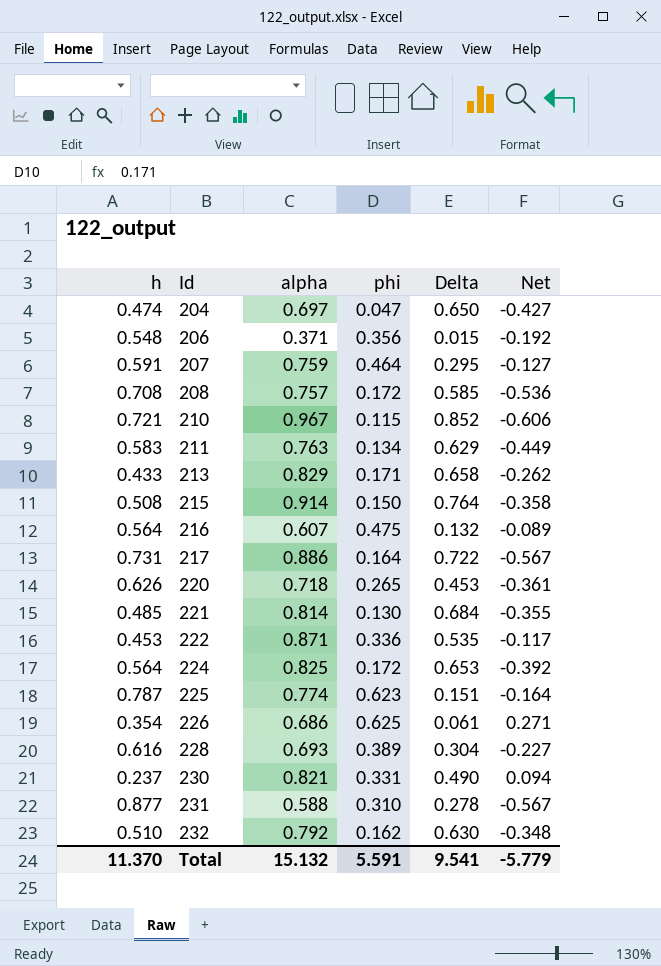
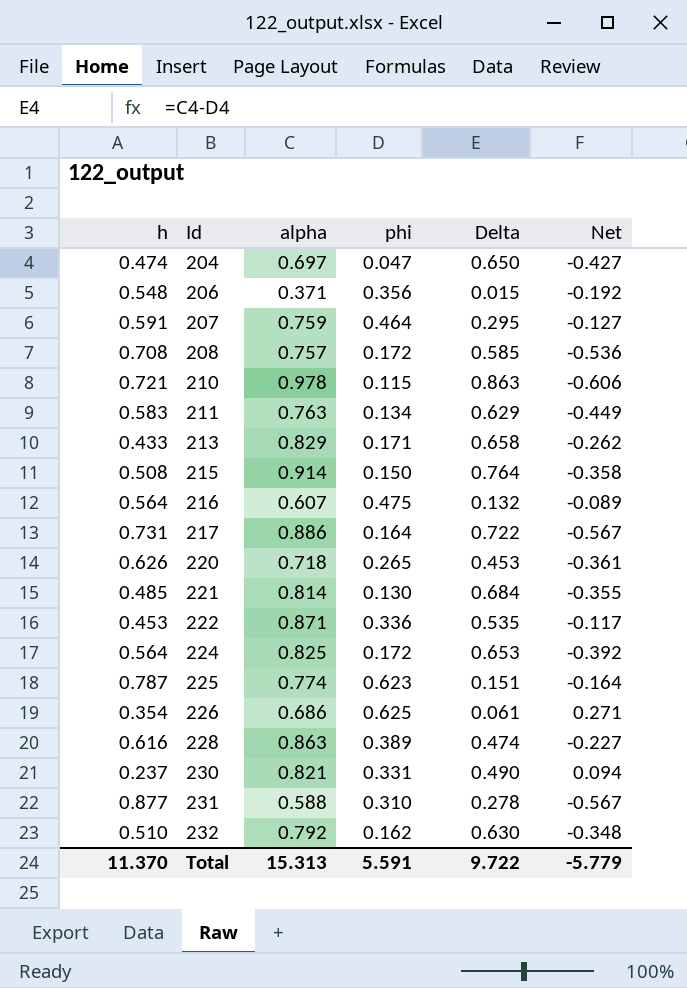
210 | alpha: 0.967 -> 0.978
210 | Delta: 0.852 -> 0.863
228 | alpha: 0.693 -> 0.863
228 | Delta: 0.304 -> 0.474
Total | alpha: 15.132 -> 15.313
Total | Delta: 9.541 -> 9.722

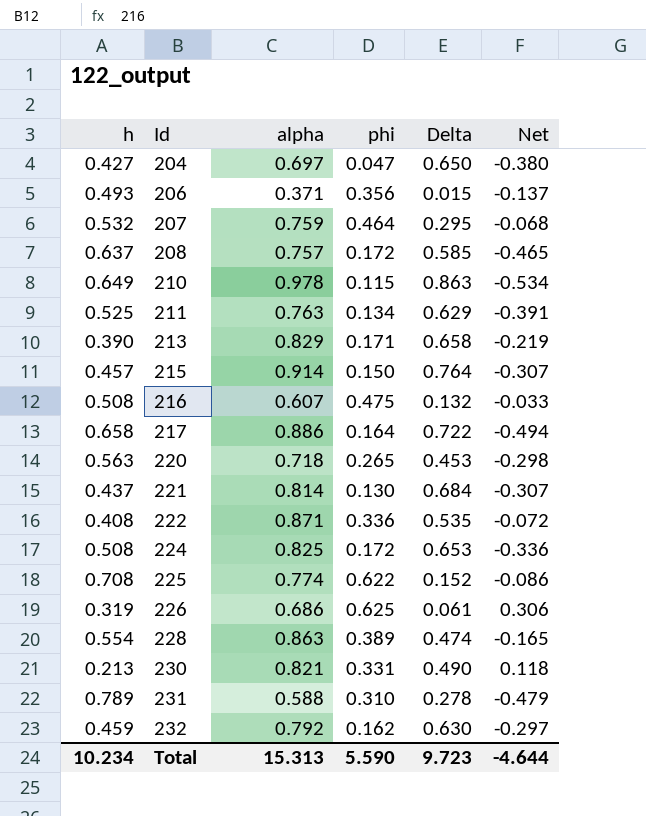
204 | h: 0.474 -> 0.427
204 | Net: -0.427 -> -0.380
206 | h: 0.548 -> 0.493
206 | Net: -0.192 -> -0.137
207 | h: 0.591 -> 0.532
207 | Net: -0.127 -> -0.068
208 | h: 0.708 -> 0.637
208 | Net: -0.536 -> -0.465
210 | h: 0.721 -> 0.649
210 | Net: -0.606 -> -0.534
211 | h: 0.583 -> 0.525
211 | Net: -0.449 -> -0.391
213 | h: 0.433 -> 0.390
213 | Net: -0.262 -> -0.219
215 | h: 0.508 -> 0.457
215 | Net: -0.358 -> -0.307
216 | h: 0.564 -> 0.508
216 | Net: -0.089 -> -0.033
217 | h: 0.731 -> 0.658
217 | Net: -0.567 -> -0.494
220 | h: 0.626 -> 0.563
220 | Net: -0.361 -> -0.298
221 | h: 0.485 -> 0.437
221 | Net: -0.355 -> -0.307
222 | h: 0.453 -> 0.408
222 | Net: -0.117 -> -0.072
224 | h: 0.564 -> 0.508
224 | Net: -0.392 -> -0.336
225 | h: 0.787 -> 0.708
225 | phi: 0.623 -> 0.622
225 | Delta: 0.151 -> 0.152
225 | Net: -0.164 -> -0.086
226 | h: 0.354 -> 0.319
226 | Net: 0.271 -> 0.306
228 | h: 0.616 -> 0.554
228 | Net: -0.227 -> -0.165
230 | h: 0.237 -> 0.213
230 | Net: 0.094 -> 0.118
231 | h: 0.877 -> 0.789
231 | Net: -0.567 -> -0.479
232 | h: 0.510 -> 0.459
232 | Net: -0.348 -> -0.297
Total | h: 11.370 -> 10.234
Total | phi: 5.591 -> 5.590
Total | Delta: 9.722 -> 9.723
Total | Net: -5.779 -> -4.644

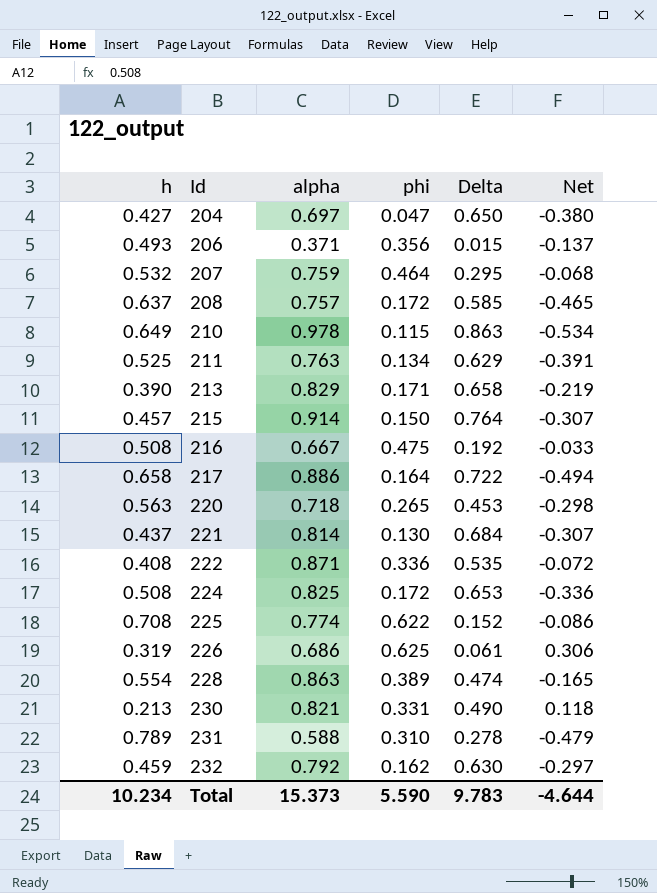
216 | alpha: 0.607 -> 0.667
216 | Delta: 0.132 -> 0.192
Total | alpha: 15.313 -> 15.373
Total | Delta: 9.723 -> 9.783

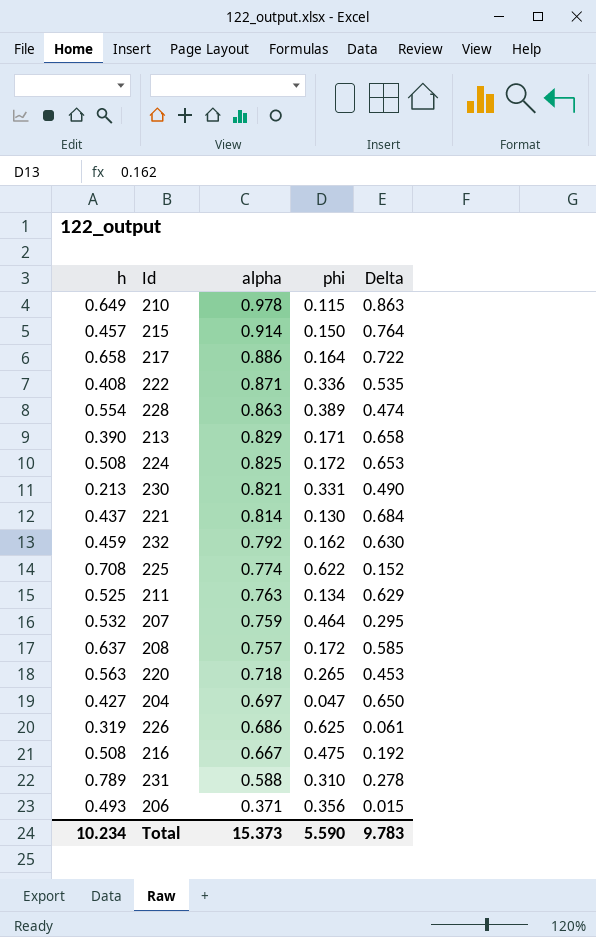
row order: Id ascending -> alpha descending
column Net | formula: [phi] - [h] -> none

